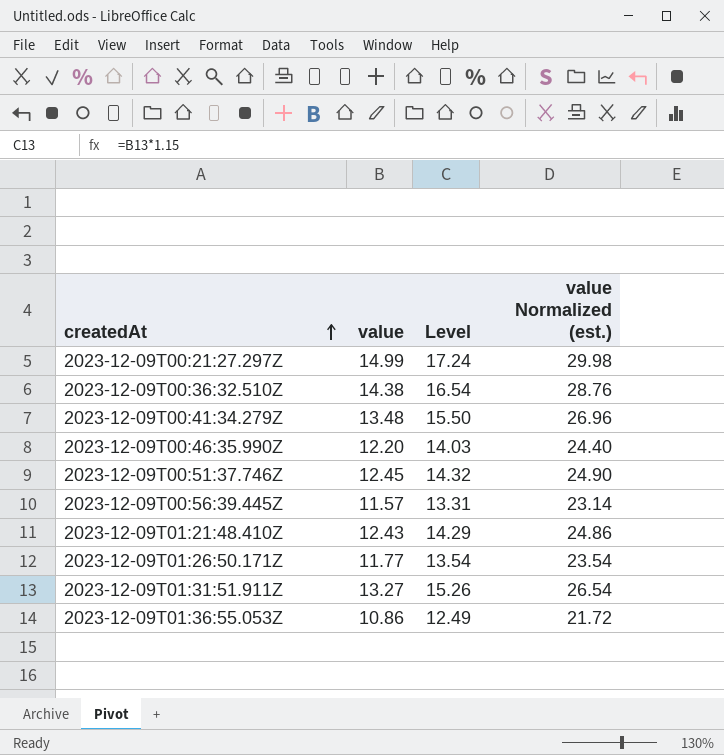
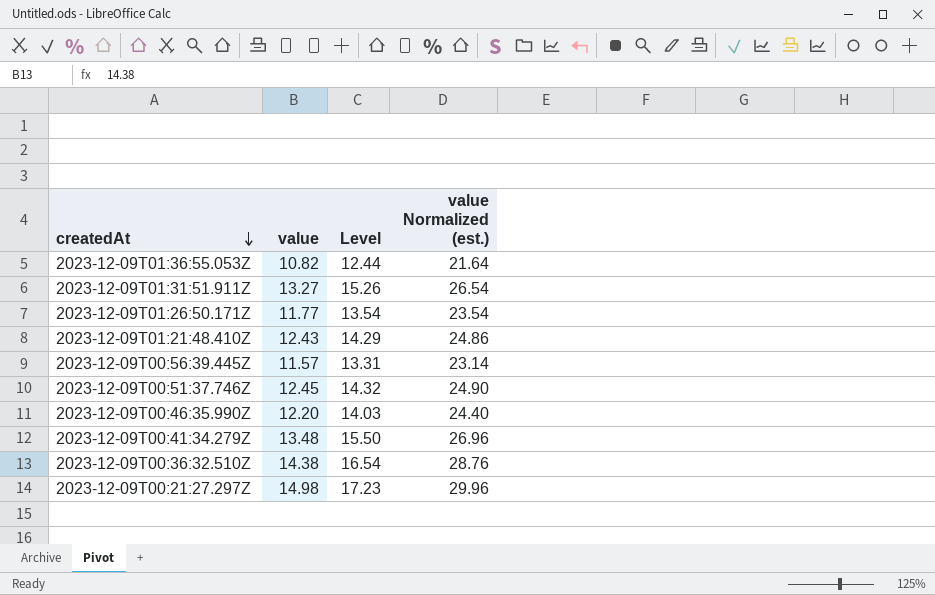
row order: createdAt ascending -> createdAt descending
2023-12-09T01:36:55.053Z | value: 10.86 -> 10.82
2023-12-09T01:36:55.053Z | Level: 12.49 -> 12.44
2023-12-09T01:36:55.053Z | value Normalized (est.): 21.72 -> 21.64
2023-12-09T00:21:27.297Z | value: 14.99 -> 14.98
2023-12-09T00:21:27.297Z | Level: 17.24 -> 17.23
2023-12-09T00:21:27.297Z | value Normalized (est.): 29.98 -> 29.96

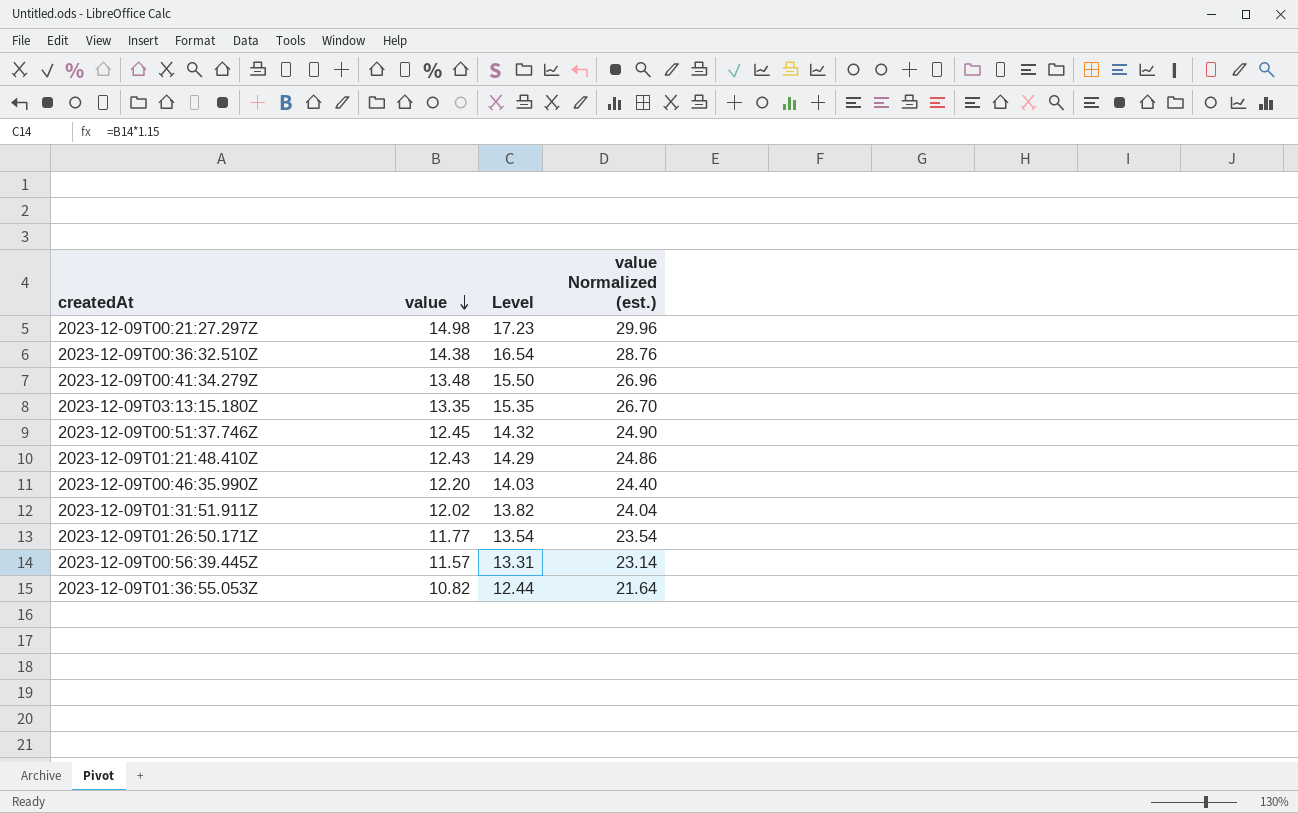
row order: createdAt descending -> value descending
row 2023-12-09T03:13:15.180Z: none -> 13.35 | 15.35 | 26.70
2023-12-09T01:31:51.911Z | value: 13.27 -> 12.02
2023-12-09T01:31:51.911Z | Level: 15.26 -> 13.82
2023-12-09T01:31:51.911Z | value Normalized (est.): 26.54 -> 24.04

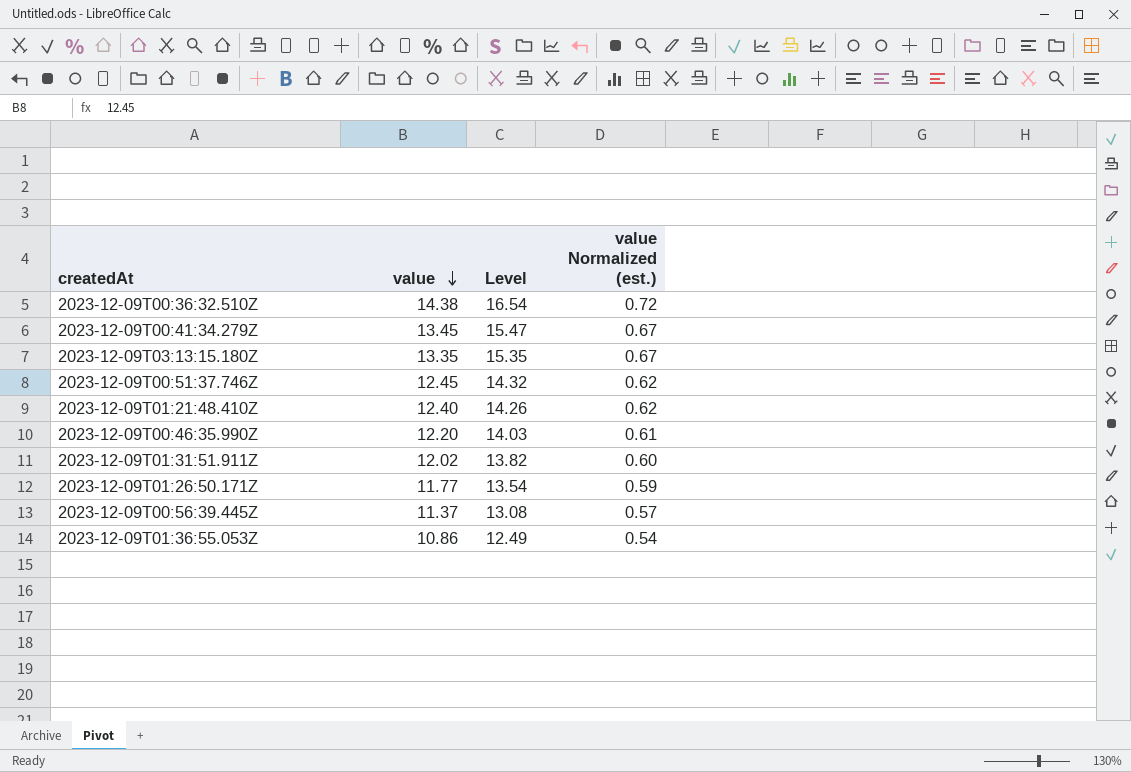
column value Normalized (est.) | formula: [value] * 2 -> [value] * 0.05
row 2023-12-09T00:21:27.297Z: 14.98 | 17.23 | 29.96 -> none
2023-12-09T00:41:34.279Z | value: 13.48 -> 13.45
2023-12-09T00:41:34.279Z | Level: 15.50 -> 15.47
2023-12-09T01:21:48.410Z | value: 12.43 -> 12.40
2023-12-09T01:21:48.410Z | Level: 14.29 -> 14.26
2023-12-09T00:56:39.445Z | value: 11.57 -> 11.37
2023-12-09T00:56:39.445Z | Level: 13.31 -> 13.08
2023-12-09T01:36:55.053Z | value: 10.82 -> 10.86
2023-12-09T01:36:55.053Z | Level: 12.44 -> 12.49

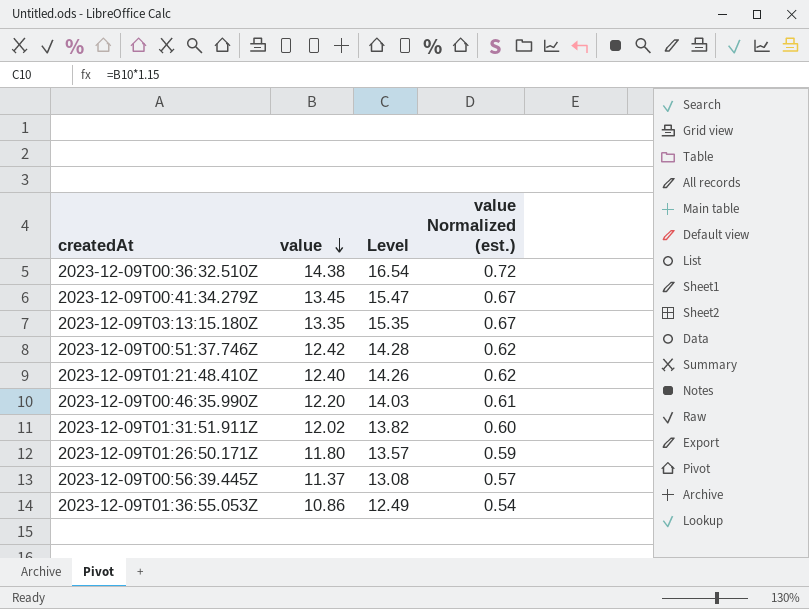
2023-12-09T00:51:37.746Z | value: 12.45 -> 12.42
2023-12-09T00:51:37.746Z | Level: 14.32 -> 14.28
2023-12-09T01:26:50.171Z | value: 11.77 -> 11.80
2023-12-09T01:26:50.171Z | Level: 13.54 -> 13.57

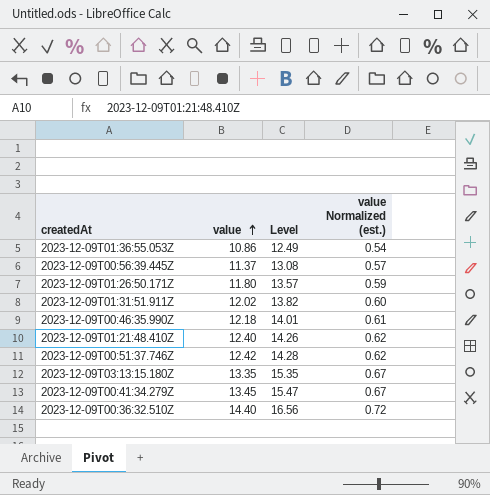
row order: value descending -> value ascending
2023-12-09T00:46:35.990Z | value: 12.20 -> 12.18
2023-12-09T00:46:35.990Z | Level: 14.03 -> 14.01
2023-12-09T00:36:32.510Z | value: 14.38 -> 14.40
2023-12-09T00:36:32.510Z | Level: 16.54 -> 16.56

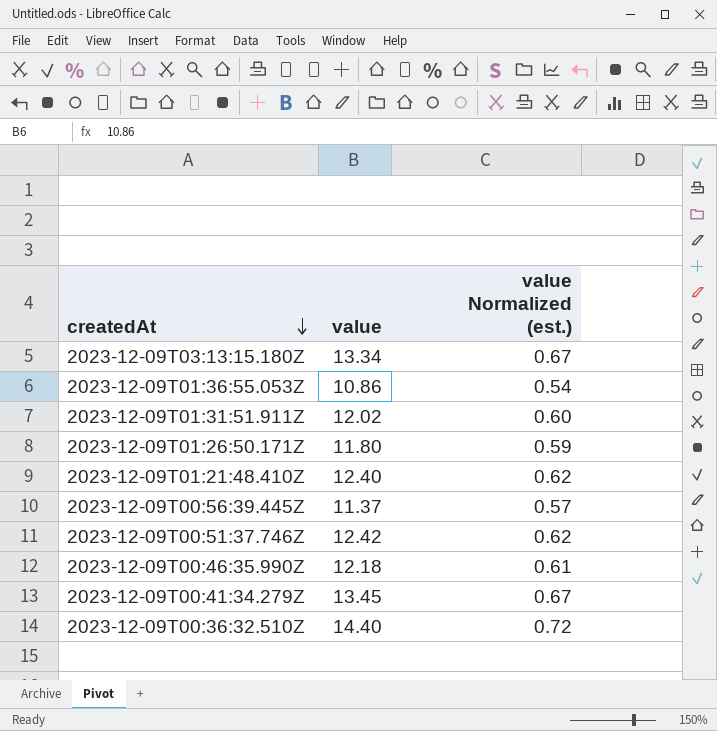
row order: value ascending -> createdAt descending
column Level | formula: [value] * 1.15 -> none
2023-12-09T03:13:15.180Z | value: 13.35 -> 13.34

